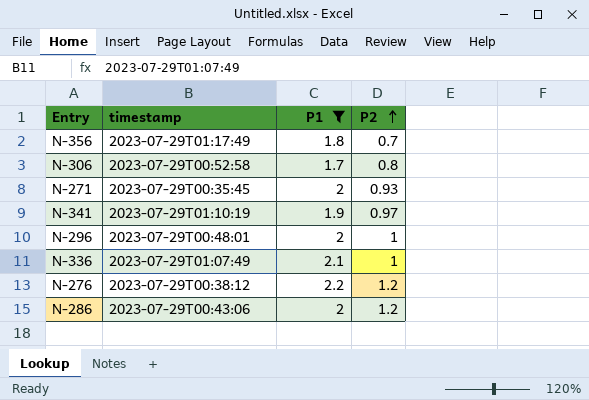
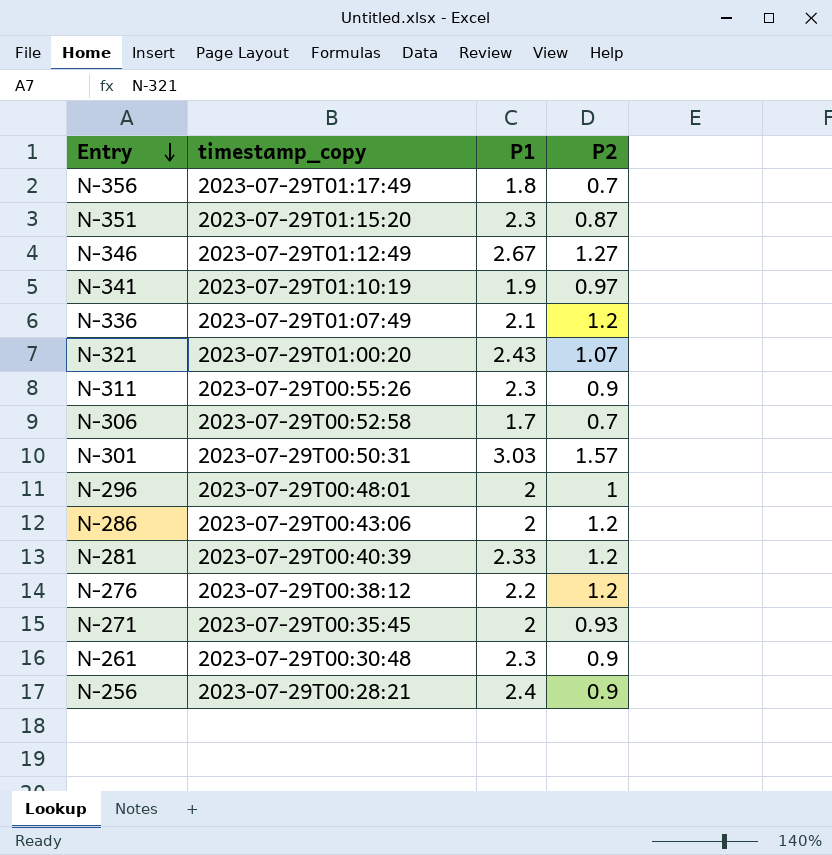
filter: P1 <= 2.2 -> none
row order: P2 ascending -> Entry descending
column name: timestamp -> timestamp_copy
N-336 | P2: 1 -> 1.2
N-306 | P2: 0.8 -> 0.7

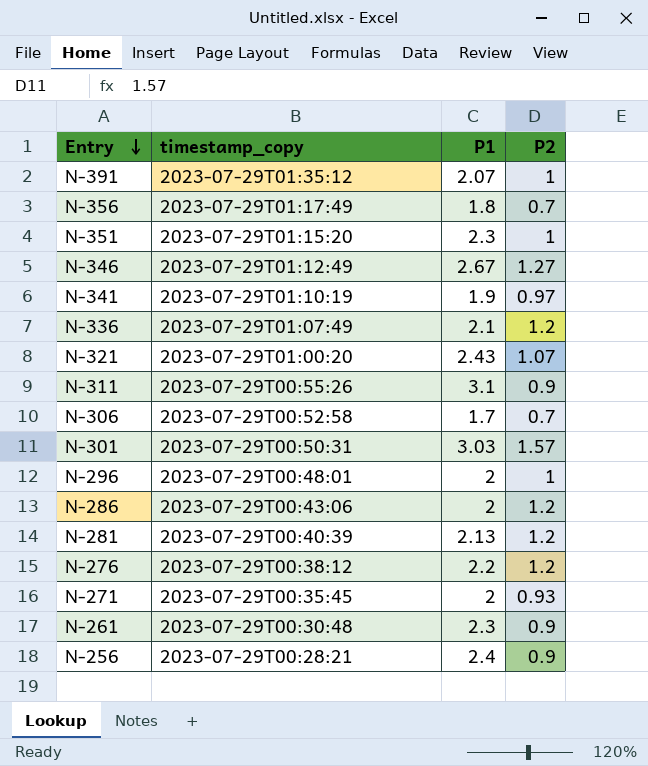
row N-391: none -> 2023-07-29T01:35:12 | 2.07 | 1
N-351 | P2: 0.87 -> 1
N-311 | P1: 2.3 -> 3.1
N-281 | P1: 2.33 -> 2.13

